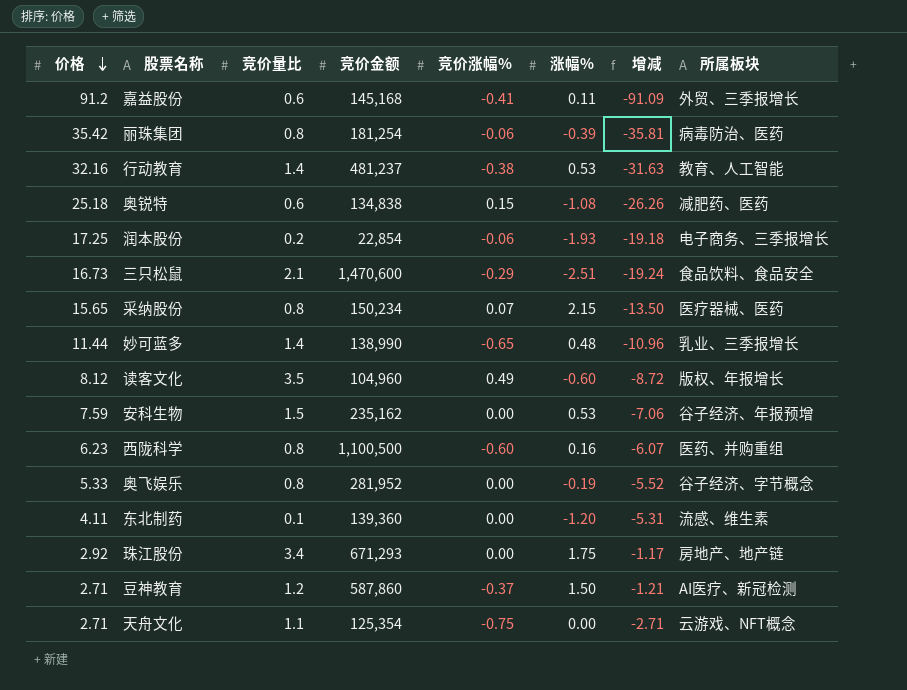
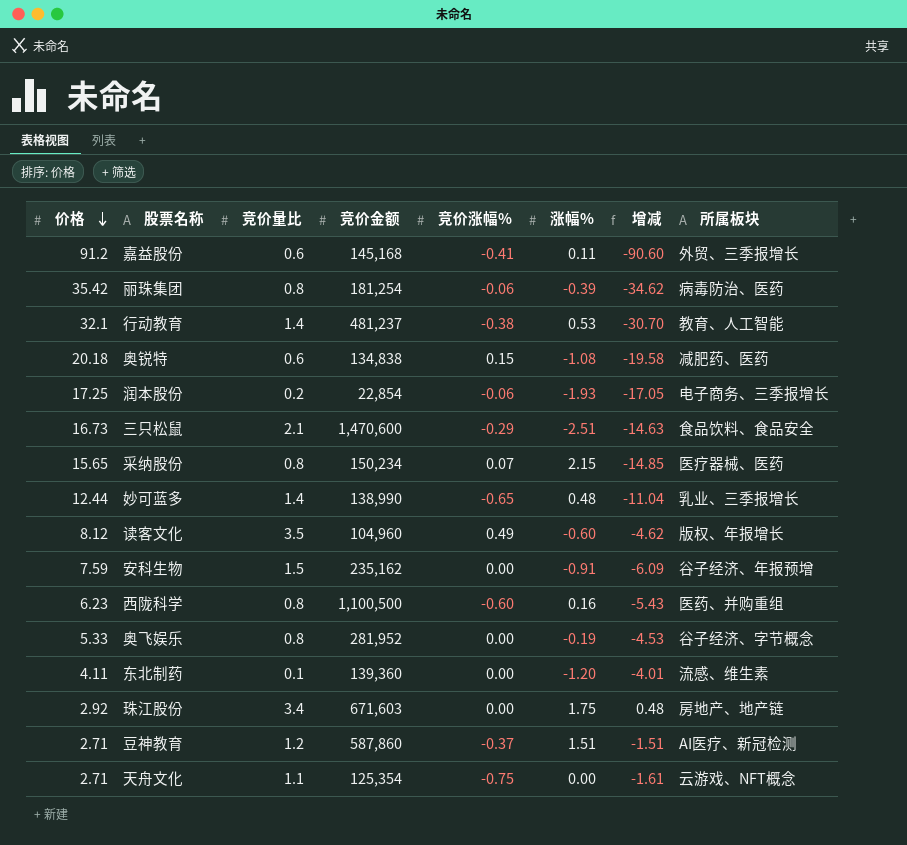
column 增减 | formula: [涨幅%] - [价格] -> [竞价量比] - [价格]
行动教育 | 价格: 32.16 -> 32.1
奥锐特 | 价格: 25.18 -> 20.18
妙可蓝多 | 价格: 11.44 -> 12.44
安科生物 | 涨幅%: 0.53 -> -0.91
珠江股份 | 竞价金额: 671,293 -> 671,603
豆神教育 | 涨幅%: 1.50 -> 1.51

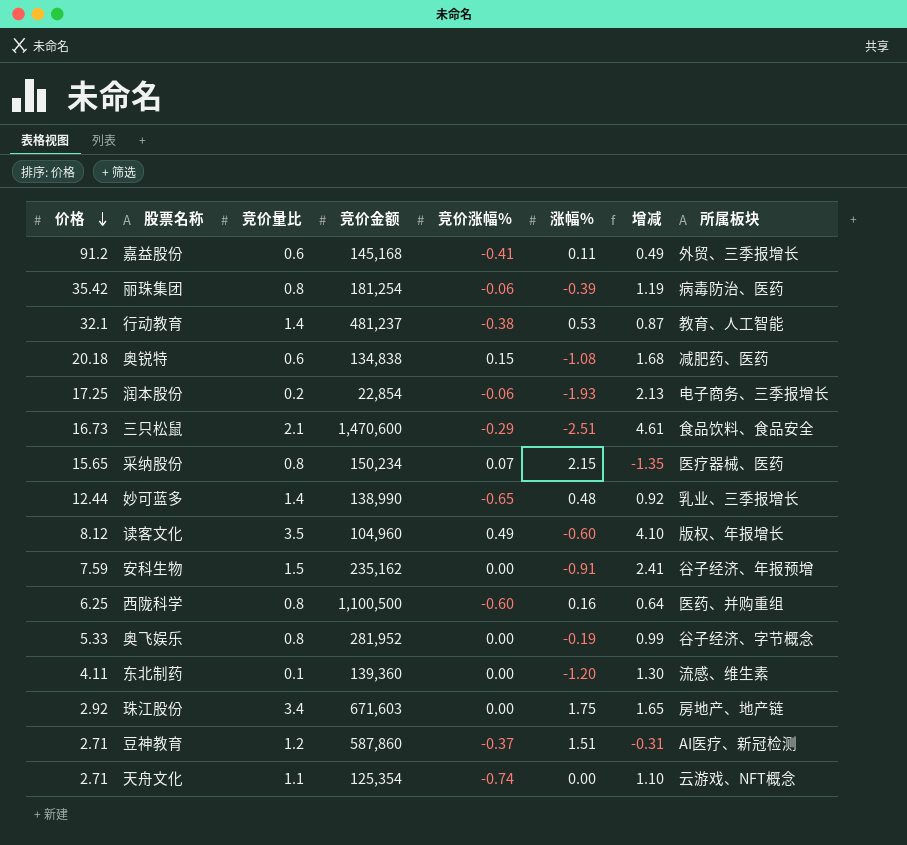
column 增减 | formula: [竞价量比] - [价格] -> [竞价量比] - [涨幅%]
西陇科学 | 价格: 6.23 -> 6.25
天舟文化 | 竞价涨幅%: -0.75 -> -0.74

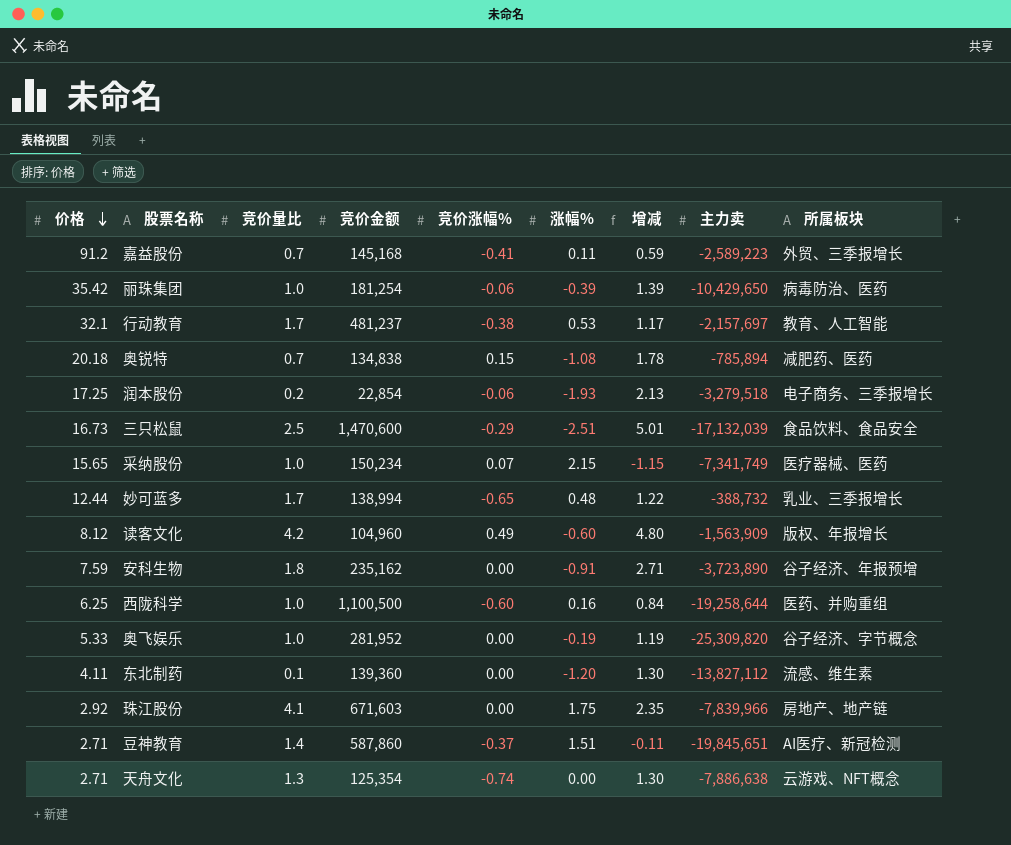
column 主力卖 | position: none -> 8
嘉益股份 | 竞价量比: 0.6 -> 0.7
嘉益股份 | 增减: 0.49 -> 0.59
丽珠集团 | 竞价量比: 0.8 -> 1.0
丽珠集团 | 增减: 1.19 -> 1.39
行动教育 | 竞价量比: 1.4 -> 1.7
行动教育 | 增减: 0.87 -> 1.17
奥锐特 | 竞价量比: 0.6 -> 0.7
奥锐特 | 增减: 1.68 -> 1.78
三只松鼠 | 竞价量比: 2.1 -> 2.5
三只松鼠 | 增减: 4.61 -> 5.01
采纳股份 | 竞价量比: 0.8 -> 1.0
采纳股份 | 增减: -1.35 -> -1.15
妙可蓝多 | 竞价量比: 1.4 -> 1.7
妙可蓝多 | 竞价金额: 138,990 -> 138,994
妙可蓝多 | 增减: 0.92 -> 1.22
读客文化 | 竞价量比: 3.5 -> 4.2
读客文化 | 增减: 4.10 -> 4.80
安科生物 | 竞价量比: 1.5 -> 1.8
安科生物 | 增减: 2.41 -> 2.71
西陇科学 | 竞价量比: 0.8 -> 1.0
西陇科学 | 增减: 0.64 -> 0.84
奥飞娱乐 | 竞价量比: 0.8 -> 1.0
奥飞娱乐 | 增减: 0.99 -> 1.19
珠江股份 | 竞价量比: 3.4 -> 4.1
珠江股份 | 增减: 1.65 -> 2.35
豆神教育 | 竞价量比: 1.2 -> 1.4
豆神教育 | 增减: -0.31 -> -0.11
天舟文化 | 竞价量比: 1.1 -> 1.3
天舟文化 | 增减: 1.10 -> 1.30

